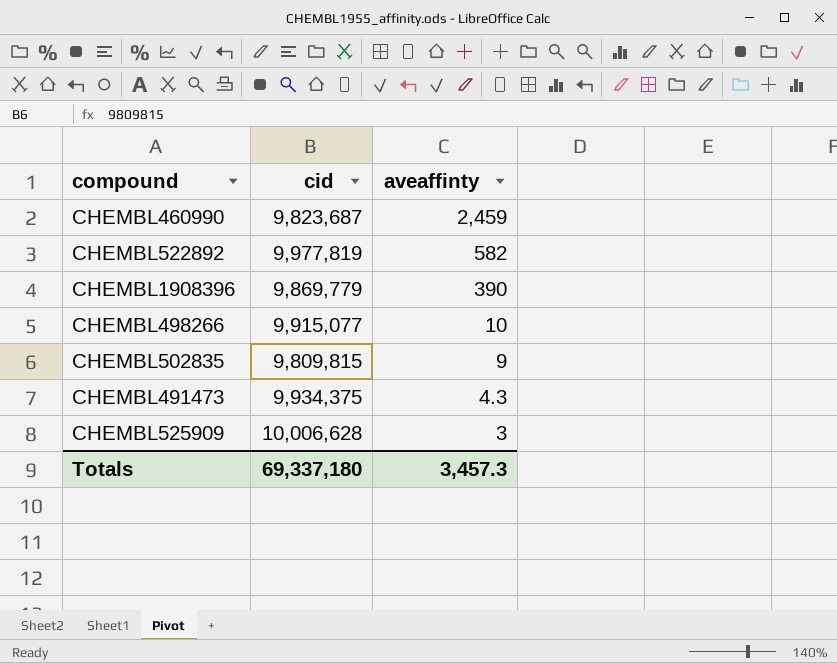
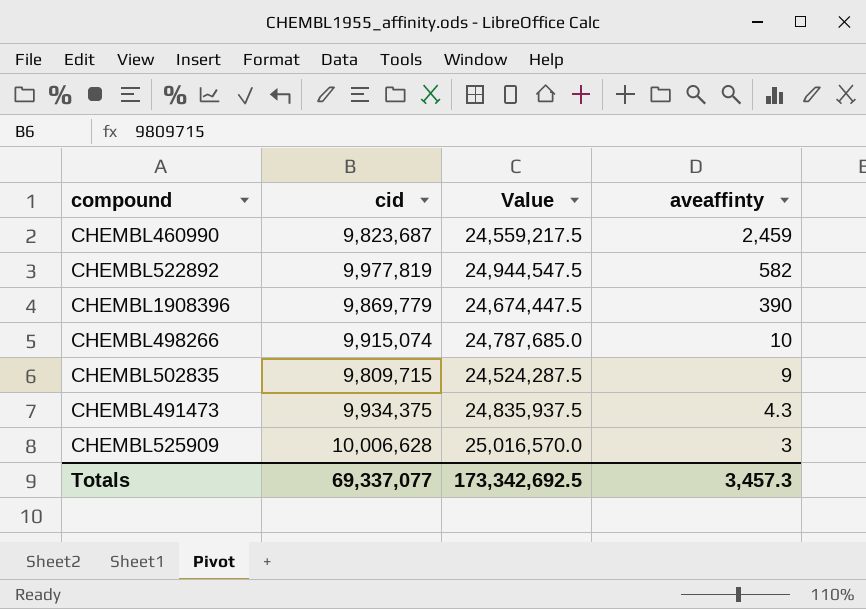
column Value | formula: none -> [cid] * 2.5
CHEMBL498266 | cid: 9,915,077 -> 9,915,074
CHEMBL502835 | cid: 9,809,815 -> 9,809,715
Totals | cid: 69,337,180 -> 69,337,077

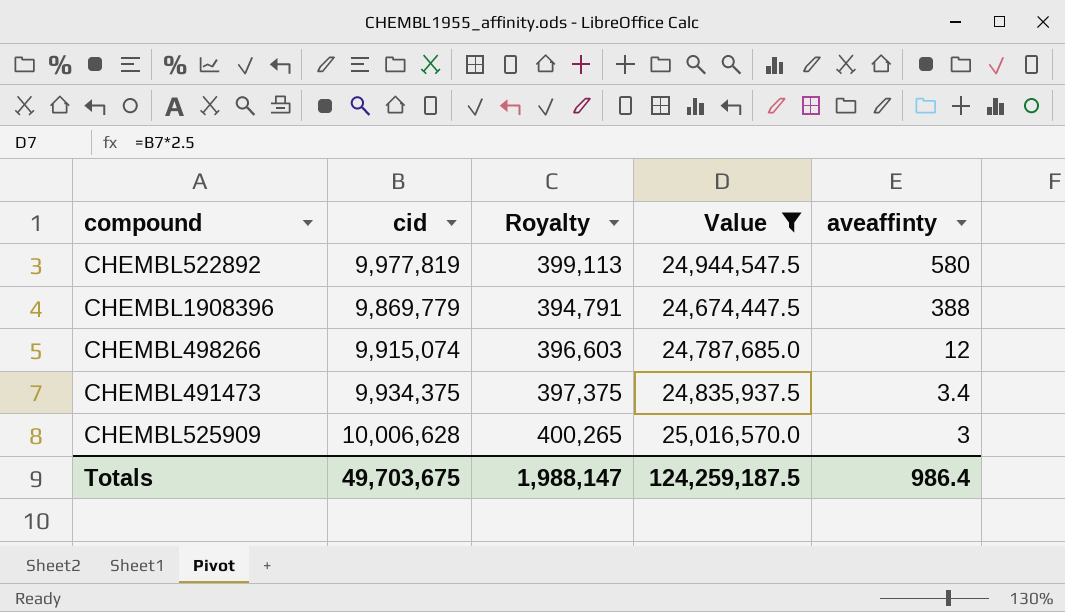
filter: none -> Value >= 24,674,447.5
column Royalty | formula: none -> [cid] * 0.04
CHEMBL522892 | aveaffinty: 582 -> 580
CHEMBL1908396 | aveaffinty: 390 -> 388
CHEMBL498266 | aveaffinty: 10 -> 12
CHEMBL491473 | aveaffinty: 4.3 -> 3.4
Totals | cid: 69,337,077 -> 49,703,675
Totals | Value: 173,342,692.5 -> 124,259,187.5
Totals | aveaffinty: 3,457.3 -> 986.4

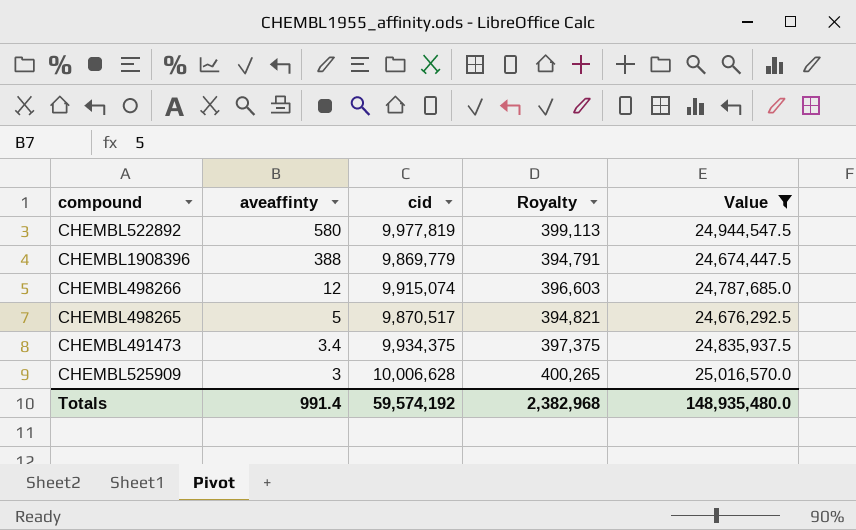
column aveaffinty | position: 5 -> 2
row CHEMBL498265: none -> 5 | 9,870,517 | 394,821 | 24,676,292.5
Totals | aveaffinty: 986.4 -> 991.4
Totals | cid: 49,703,675 -> 59,574,192
Totals | Royalty: 1,988,147 -> 2,382,968
Totals | Value: 124,259,187.5 -> 148,935,480.0

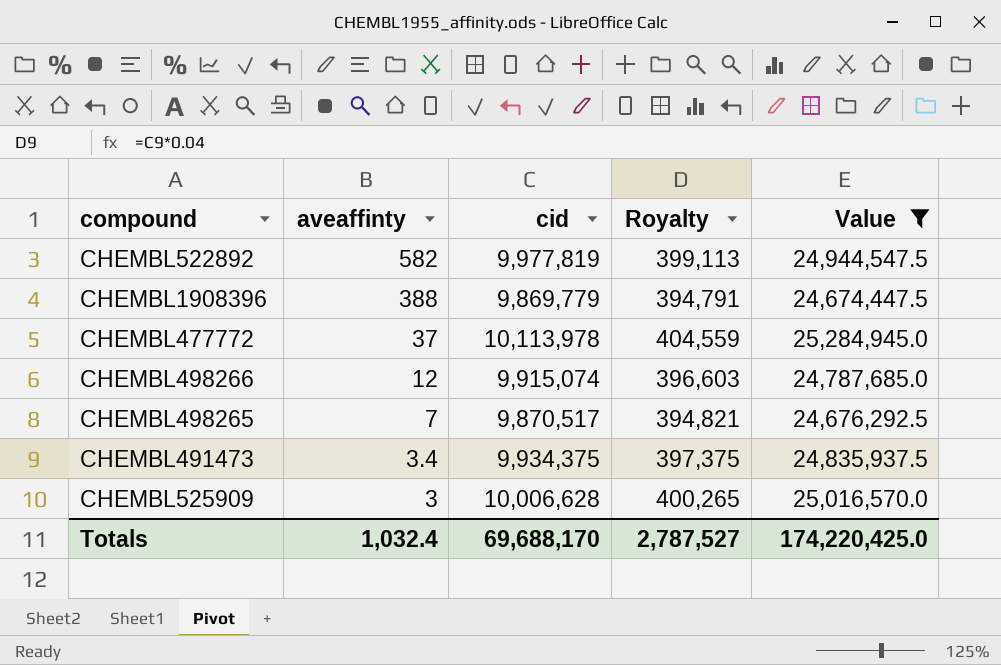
CHEMBL522892 | aveaffinty: 580 -> 582
row CHEMBL477772: none -> 37 | 10,113,978 | 404,559 | 25,284,945.0
CHEMBL498265 | aveaffinty: 5 -> 7
Totals | aveaffinty: 991.4 -> 1,032.4
Totals | cid: 59,574,192 -> 69,688,170
Totals | Royalty: 2,382,968 -> 2,787,527
Totals | Value: 148,935,480.0 -> 174,220,425.0

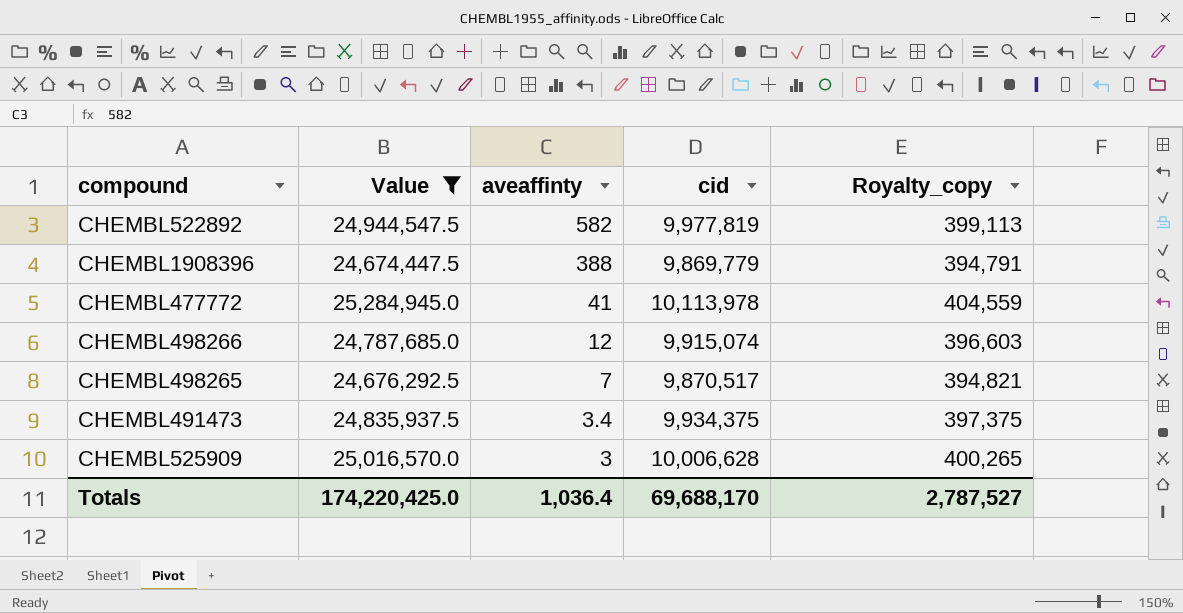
column Value | position: 5 -> 2
column name: Royalty -> Royalty_copy
CHEMBL477772 | aveaffinty: 37 -> 41
Totals | aveaffinty: 1,032.4 -> 1,036.4

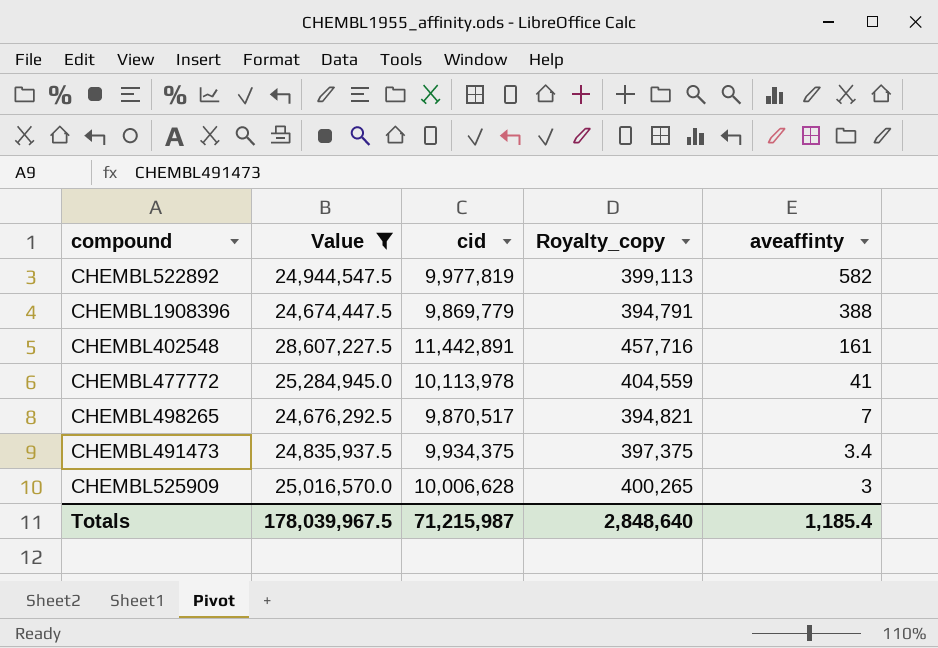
column aveaffinty | position: 3 -> 5
row CHEMBL498266: 24,787,685.0 | 12 | 9,915,074 | 396,603 -> none
row CHEMBL402548: none -> 28,607,227.5 | 11,442,891 | 457,716 | 161
Totals | Value: 174,220,425.0 -> 178,039,967.5
Totals | cid: 69,688,170 -> 71,215,987
Totals | Royalty_copy: 2,787,527 -> 2,848,640
Totals | aveaffinty: 1,036.4 -> 1,185.4

